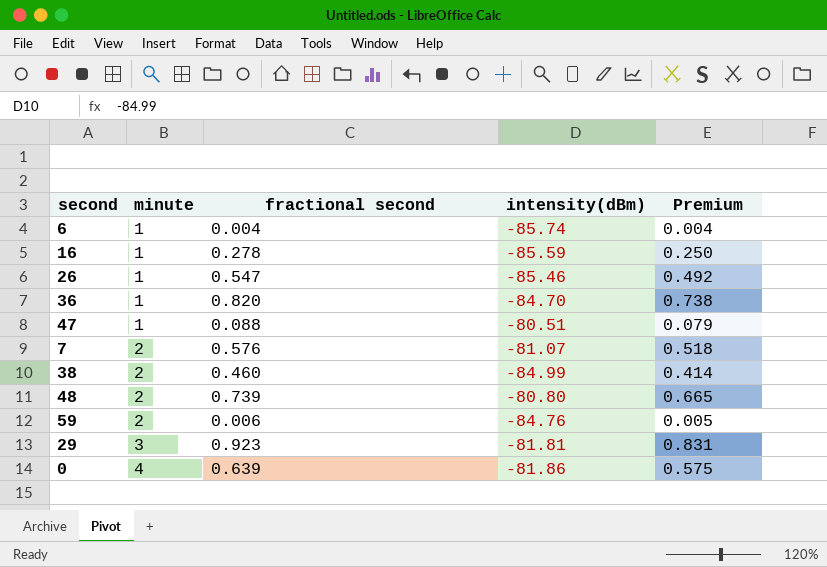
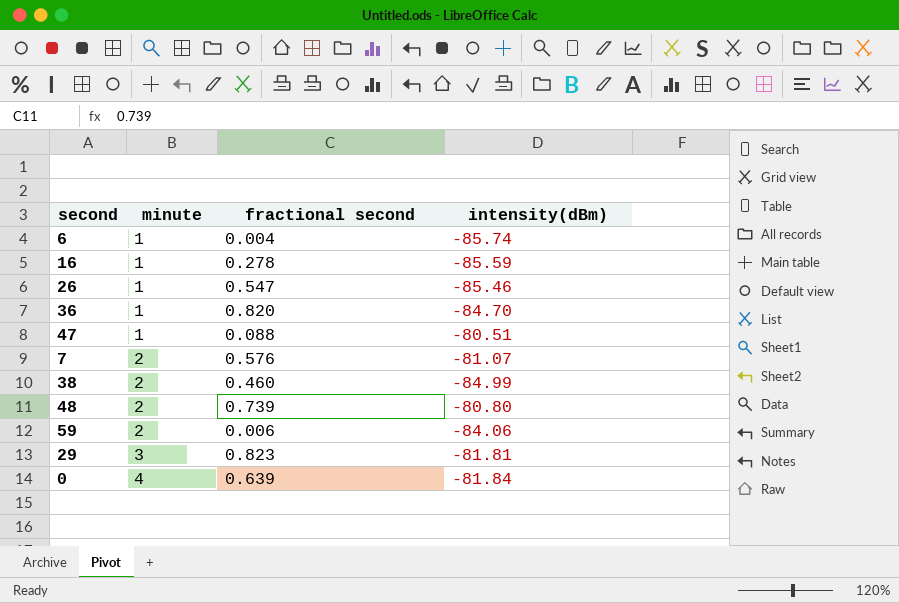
column Premium | formula: [fractional second] * 0.9 -> none
59 | intensity(dBm): -84.76 -> -84.06
29 | fractional second: 0.923 -> 0.823
0 | intensity(dBm): -81.86 -> -81.84

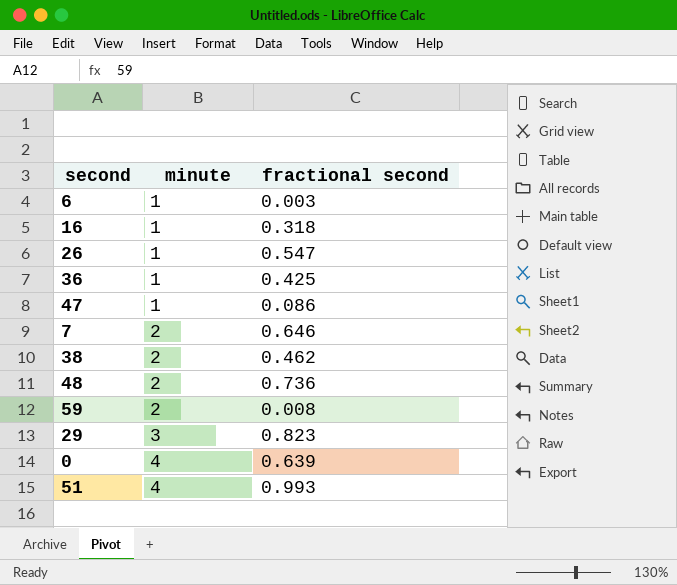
column intensity(dBm) | position: 4 -> none
6 | fractional second: 0.004 -> 0.003
16 | fractional second: 0.278 -> 0.318
36 | fractional second: 0.820 -> 0.425
47 | fractional second: 0.088 -> 0.086
7 | fractional second: 0.576 -> 0.646
38 | fractional second: 0.460 -> 0.462
48 | fractional second: 0.739 -> 0.736
59 | fractional second: 0.006 -> 0.008
row 51: none -> 4 | 0.993

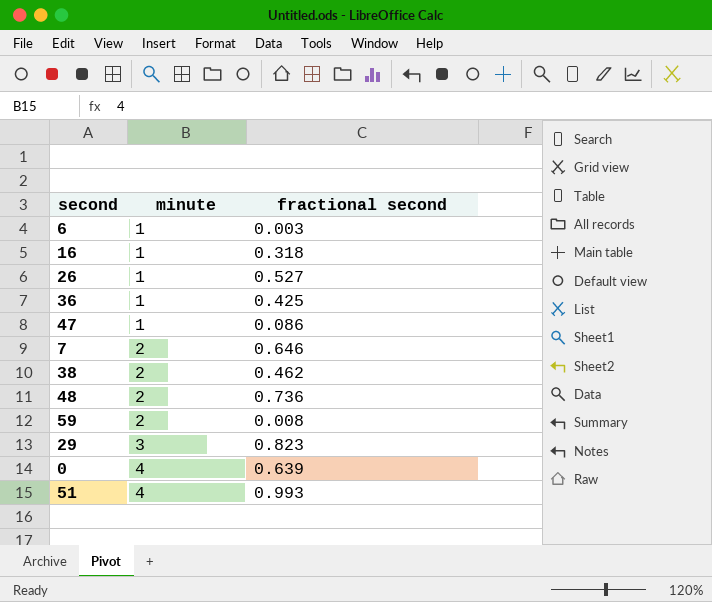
26 | fractional second: 0.547 -> 0.527

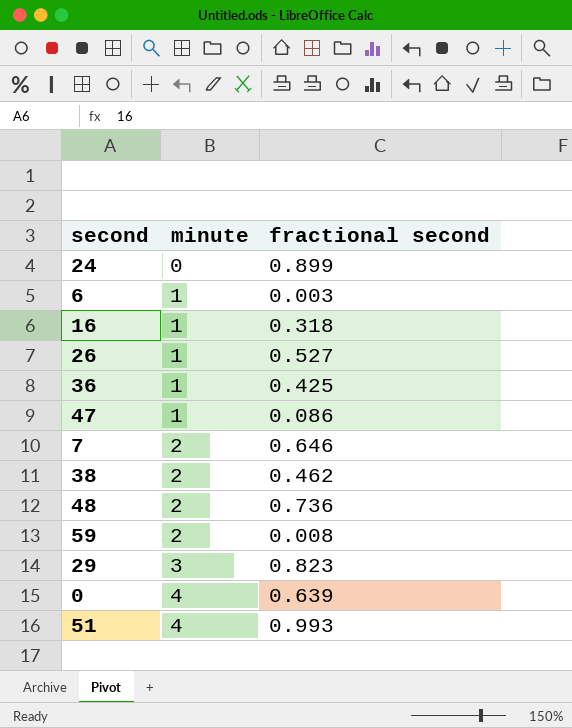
row 24: none -> 0 | 0.899

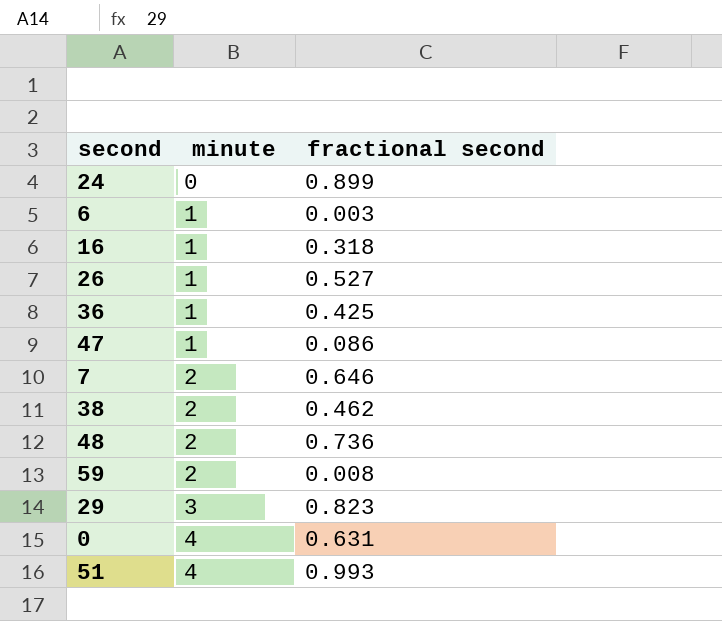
0 | fractional second: 0.639 -> 0.631

